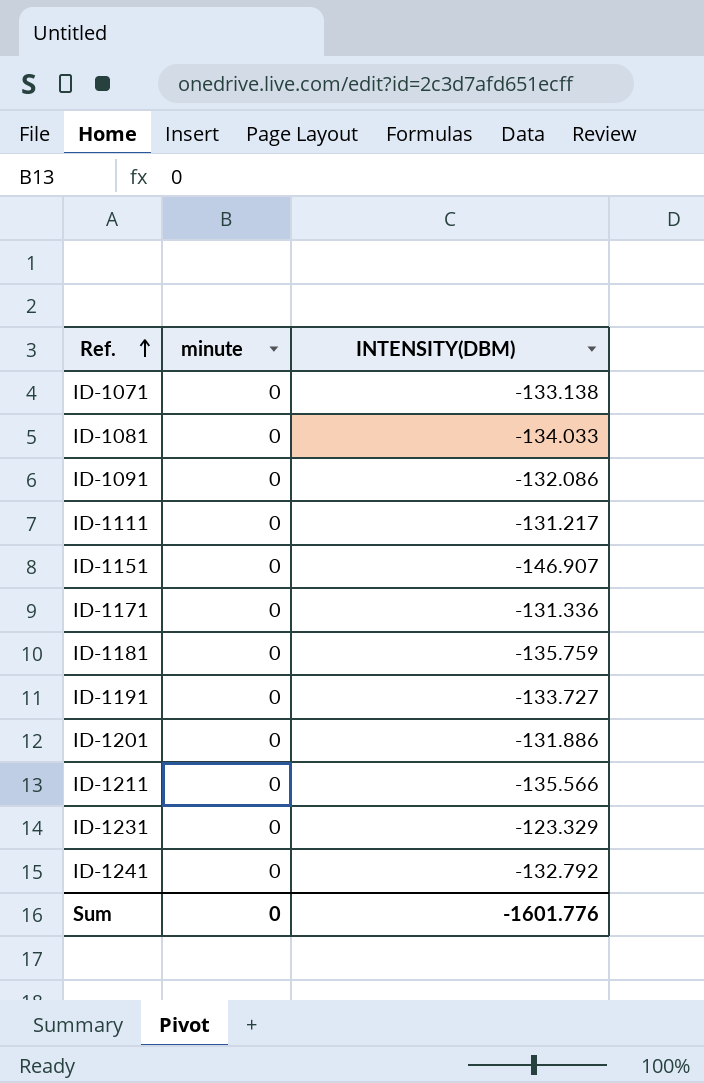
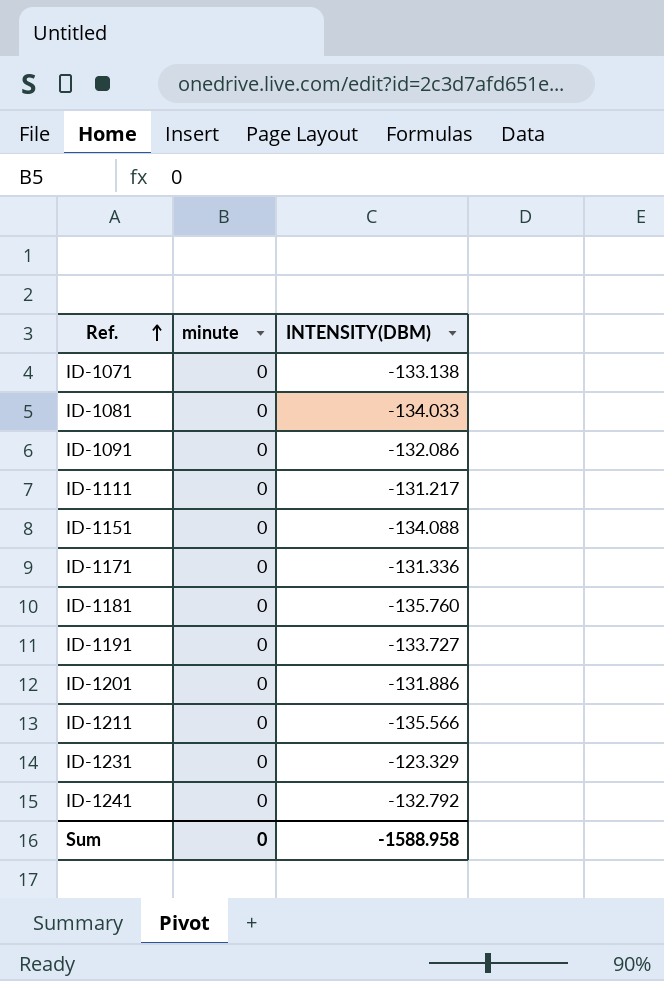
ID-1151 | INTENSITY(DBM): -146.907 -> -134.088
ID-1181 | INTENSITY(DBM): -135.759 -> -135.760
Sum | INTENSITY(DBM): -1601.776 -> -1588.958

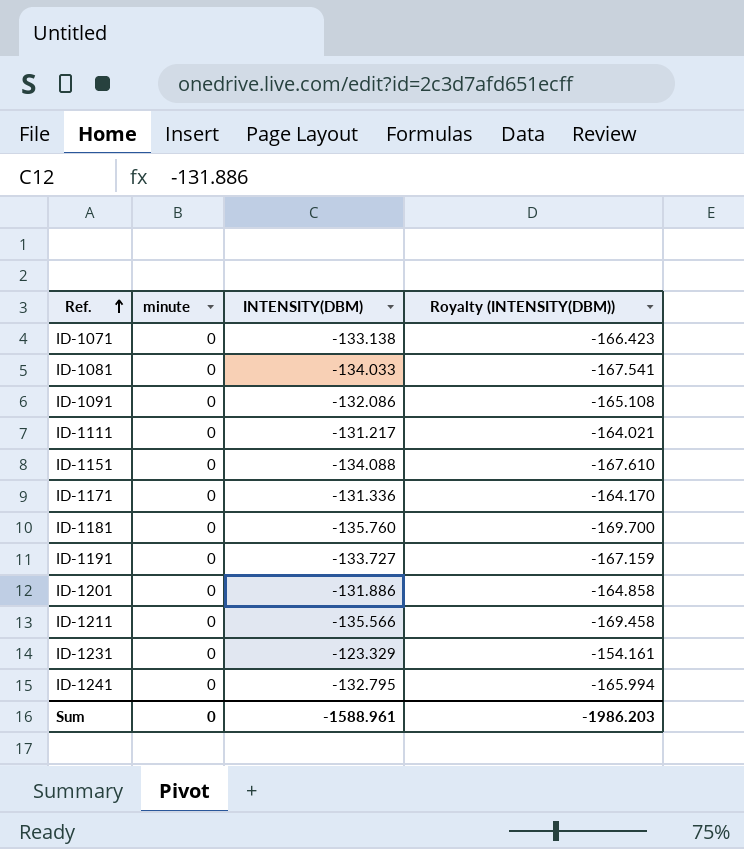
column Royalty (INTENSITY(DBM)) | formula: none -> [INTENSITY(DBM)] * 1.25
ID-1241 | INTENSITY(DBM): -132.792 -> -132.795
Sum | INTENSITY(DBM): -1588.958 -> -1588.961

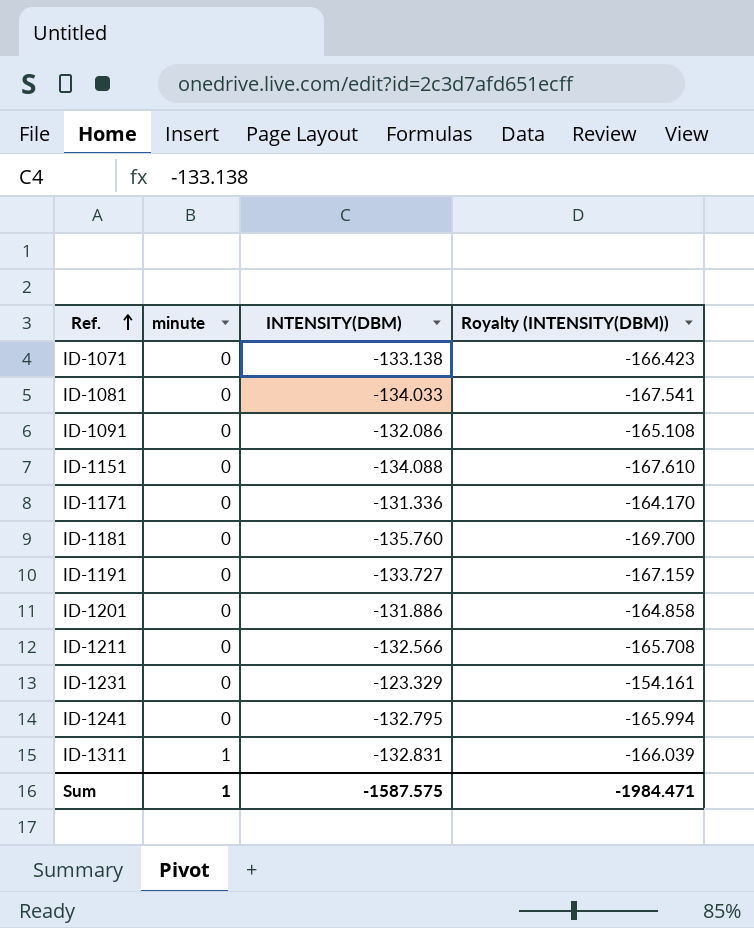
row ID-1111: 0 | -131.217 | -164.021 -> none
ID-1211 | INTENSITY(DBM): -135.566 -> -132.566
ID-1211 | Royalty (INTENSITY(DBM)): -169.458 -> -165.708
row ID-1311: none -> 1 | -132.831 | -166.039
Sum | minute: 0 -> 1
Sum | INTENSITY(DBM): -1588.961 -> -1587.575
Sum | Royalty (INTENSITY(DBM)): -1986.203 -> -1984.471

